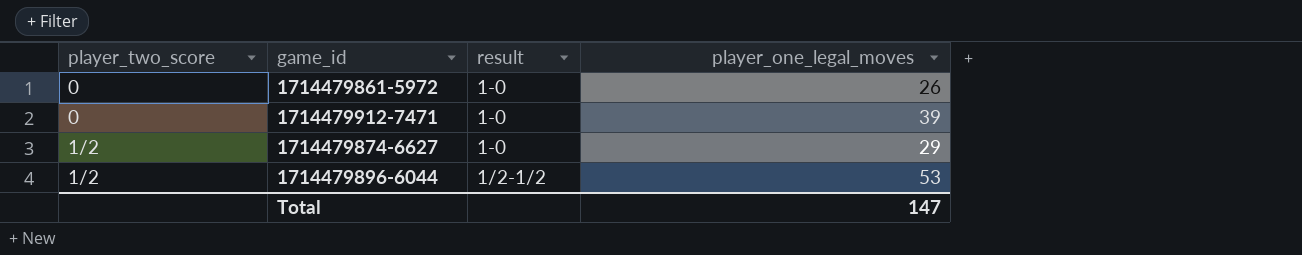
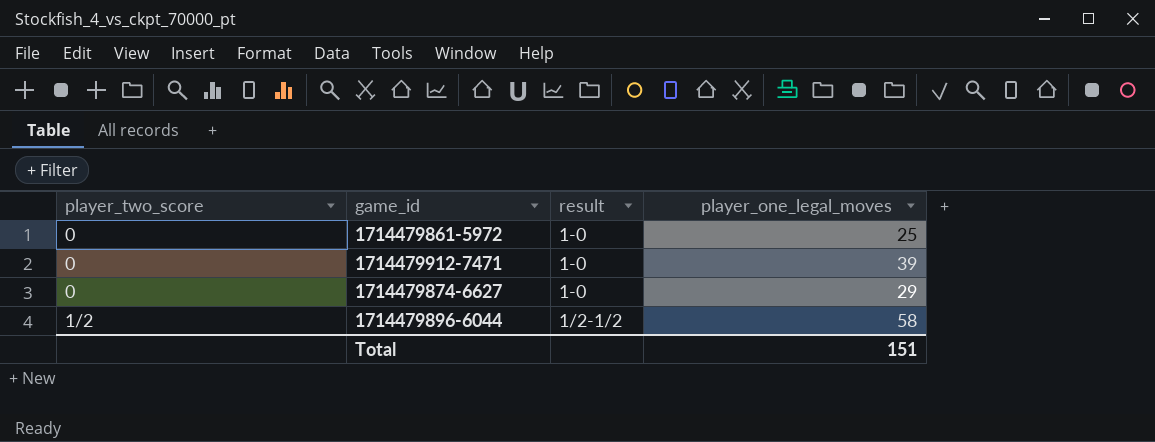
1714479861-5972 | player_one_legal_moves: 26 -> 25
1714479874-6627 | player_two_score: 1/2 -> 0
1714479896-6044 | player_one_legal_moves: 53 -> 58
Total | player_one_legal_moves: 147 -> 151

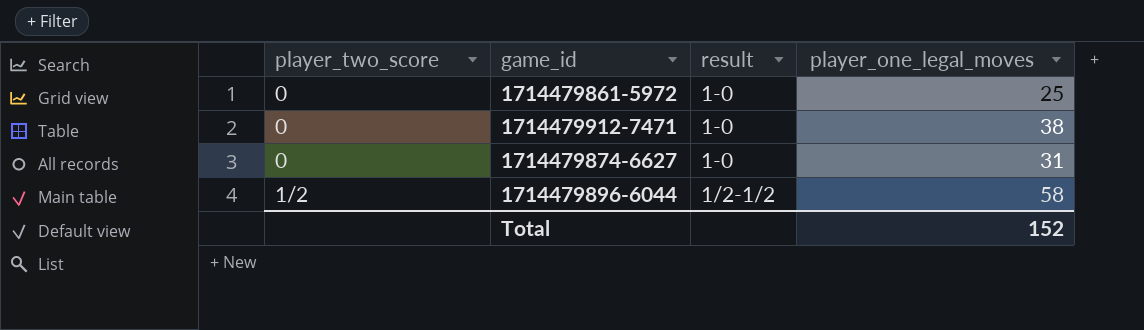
1714479912-7471 | player_one_legal_moves: 39 -> 38
1714479874-6627 | player_one_legal_moves: 29 -> 31
Total | player_one_legal_moves: 151 -> 152

